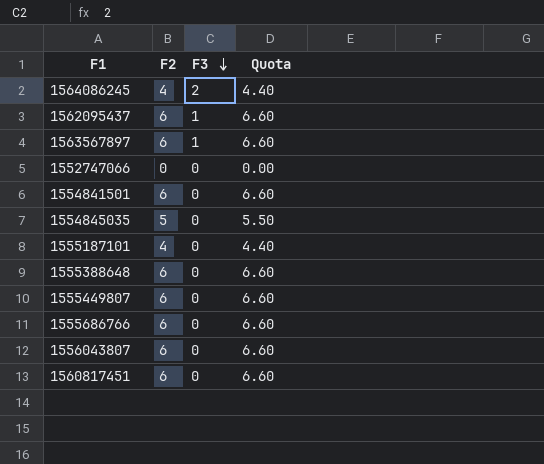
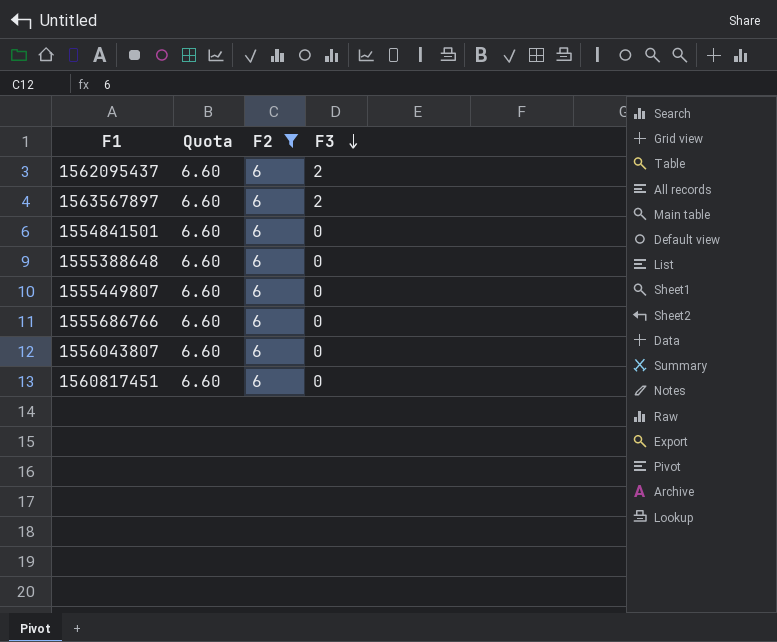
filter: none -> F2 = 6
column Quota | position: 4 -> 2
1562095437 | F3: 1 -> 2
1563567897 | F3: 1 -> 2

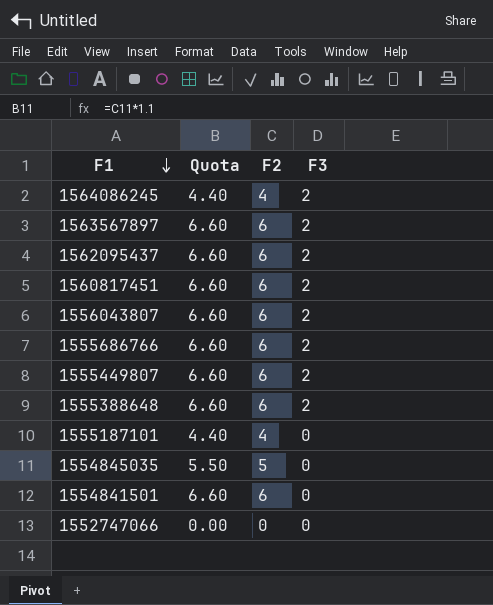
filter: F2 = 6 -> none
row order: F3 descending -> F1 descending
1560817451 | F3: 0 -> 2
1556043807 | F3: 0 -> 2
1555686766 | F3: 0 -> 2
1555449807 | F3: 0 -> 2
1555388648 | F3: 0 -> 2

